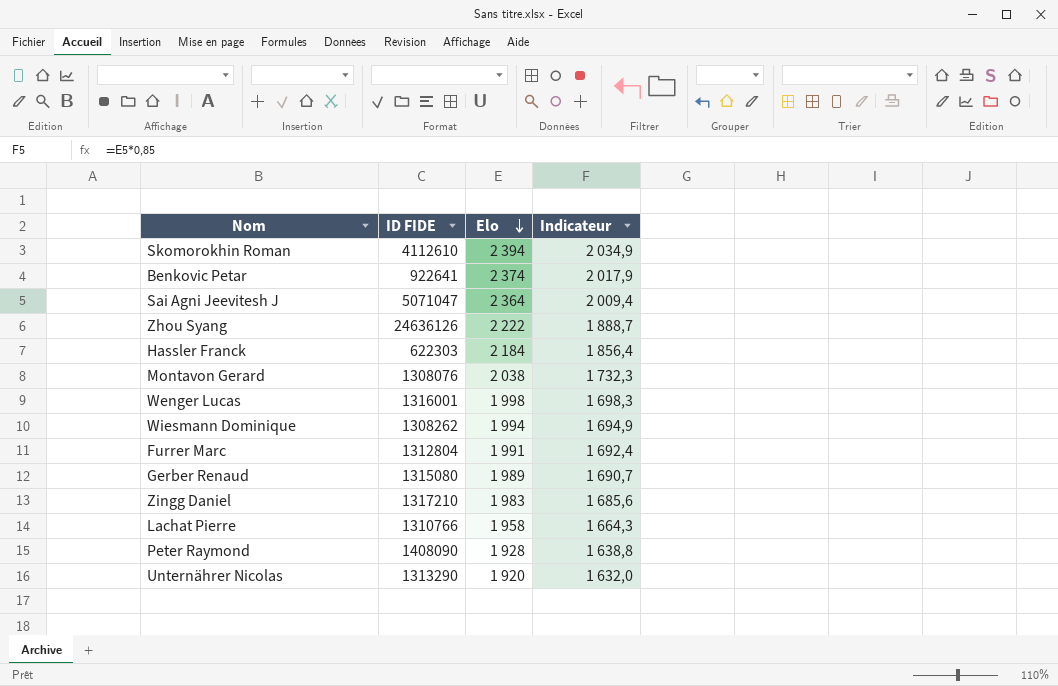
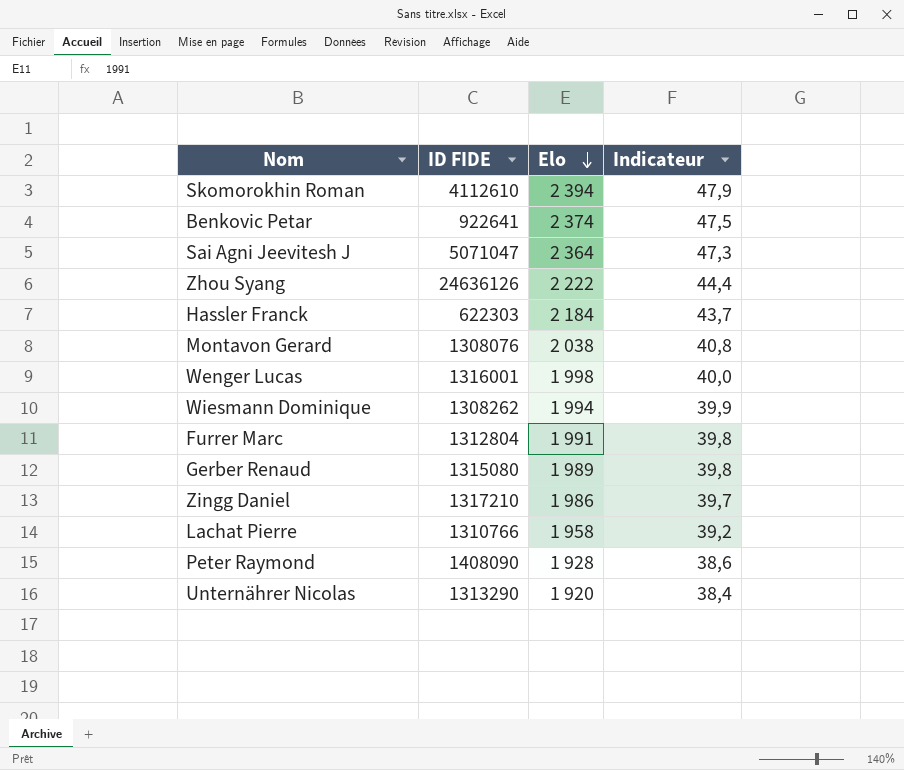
column Indicateur | formula: [Elo] * 0,85 -> [Elo] * 0,02
Zingg Daniel | Elo: 1 983 -> 1 986

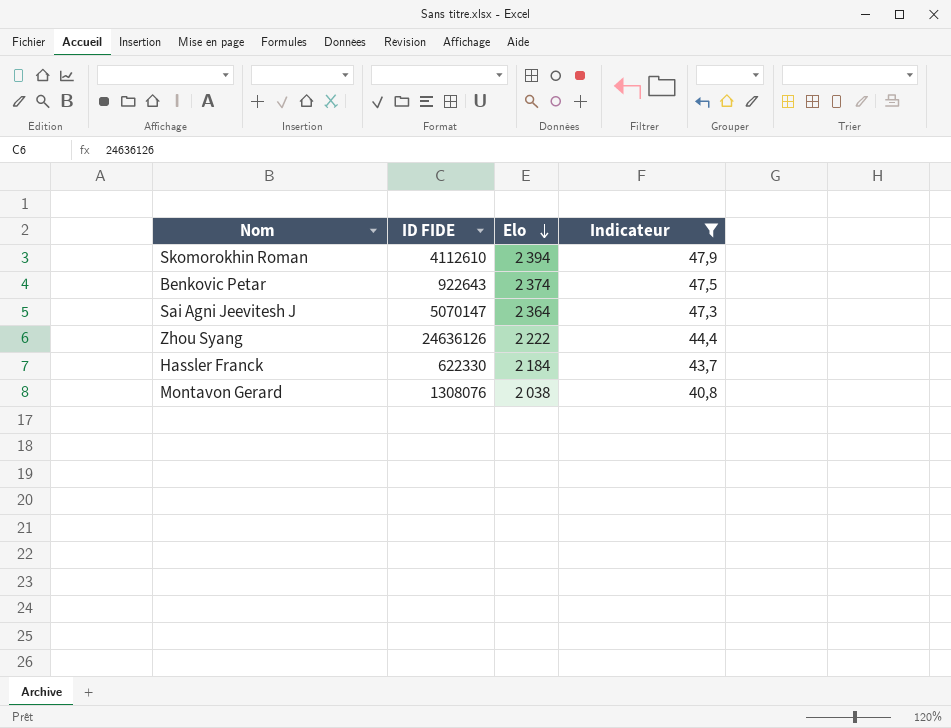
filter: none -> Indicateur >= 40,8
Benkovic Petar | ID FIDE: 922641 -> 922643
Sai Agni Jeevitesh J | ID FIDE: 5071047 -> 5070147
Hassler Franck | ID FIDE: 622303 -> 622330

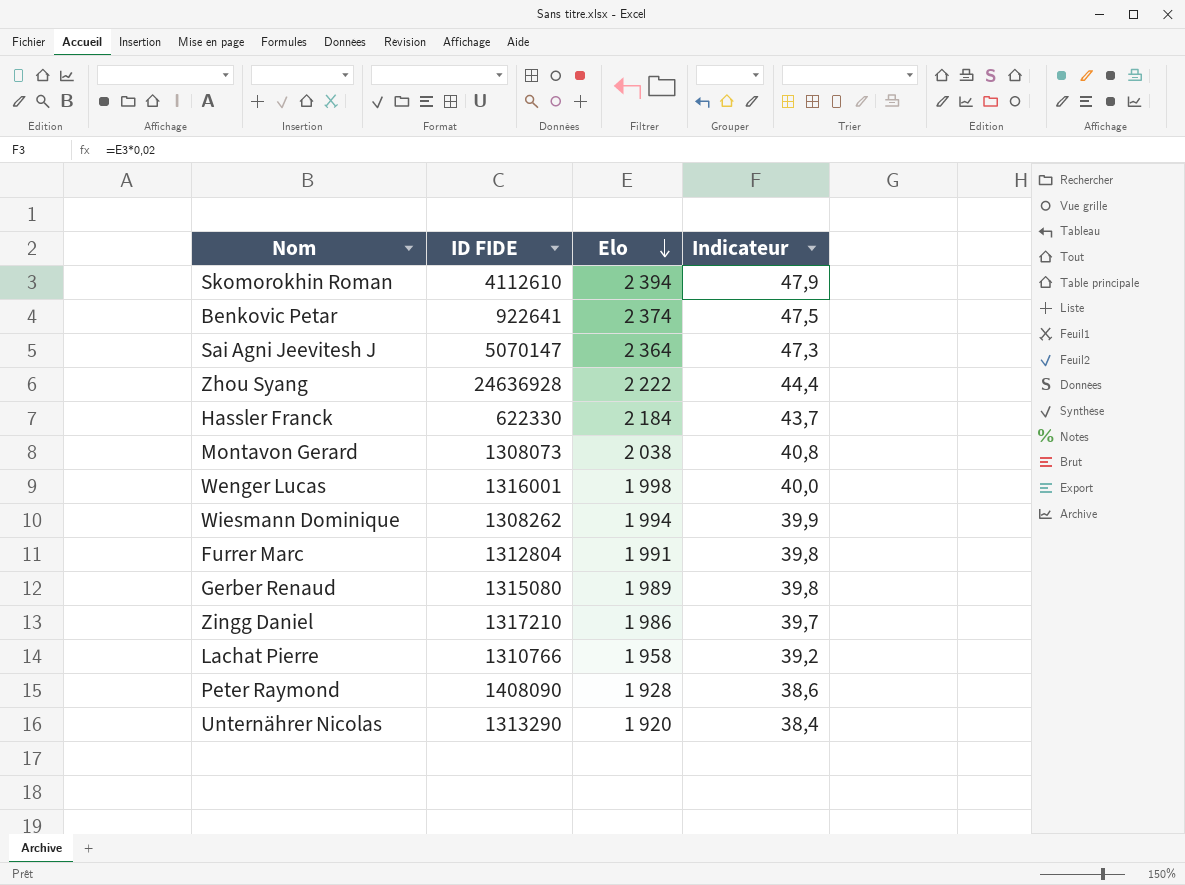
filter: Indicateur >= 40,8 -> none
Benkovic Petar | ID FIDE: 922643 -> 922641
Zhou Syang | ID FIDE: 24636126 -> 24636928
Montavon Gerard | ID FIDE: 1308076 -> 1308073

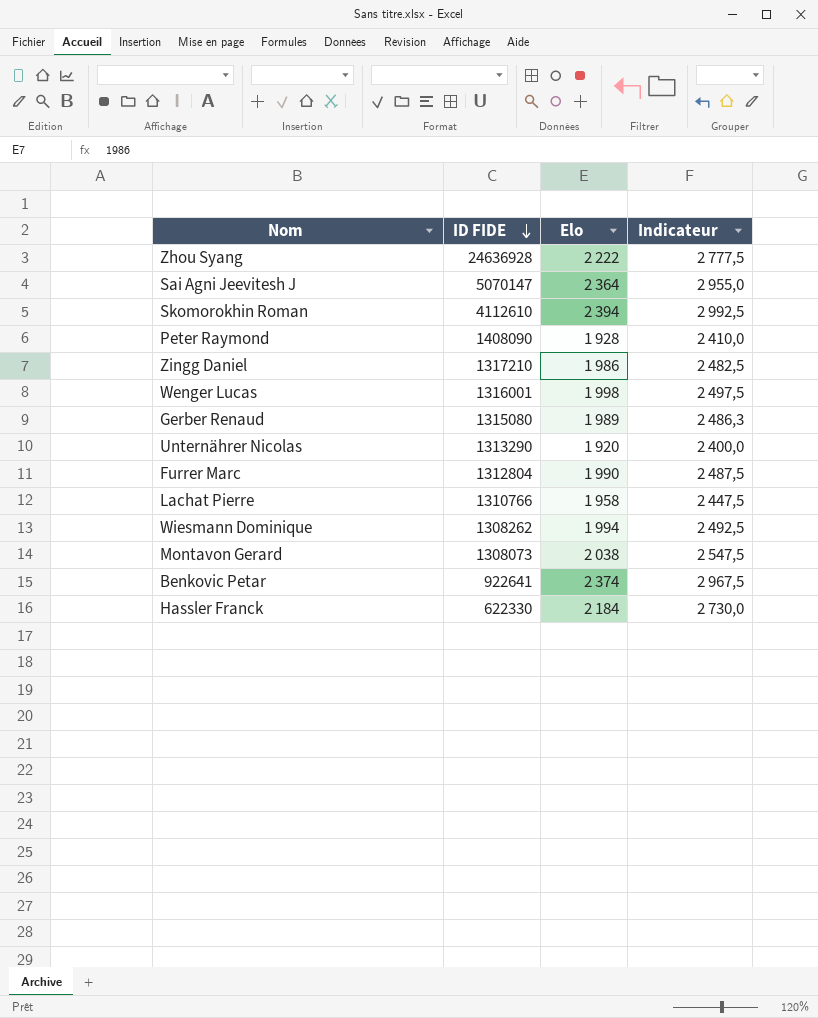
row order: Elo descending -> ID FIDE descending
column Indicateur | formula: [Elo] * 0,02 -> [Elo] * 1,25
Furrer Marc | Elo: 1 991 -> 1 990

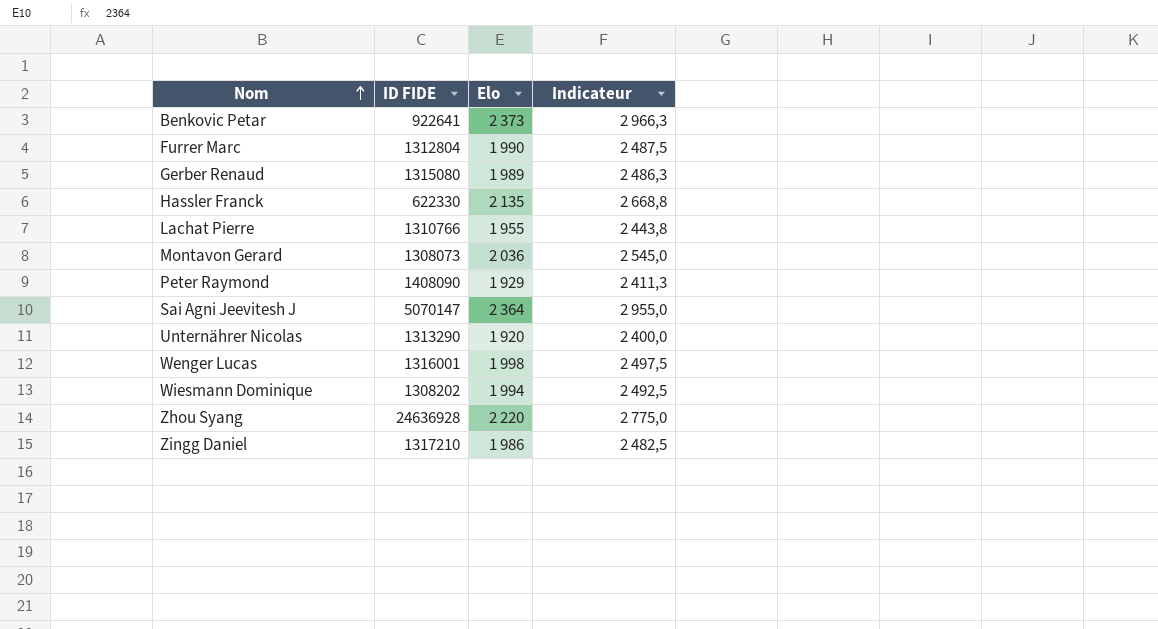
row order: ID FIDE descending -> Nom ascending
row Skomorokhin Roman: 4112610 | 2 394 | 2 992,5 -> none
Benkovic Petar | Elo: 2 374 -> 2 373
Benkovic Petar | Indicateur: 2 967,5 -> 2 966,3
Hassler Franck | Elo: 2 184 -> 2 135
Hassler Franck | Indicateur: 2 730,0 -> 2 668,8
Lachat Pierre | Elo: 1 958 -> 1 955
Lachat Pierre | Indicateur: 2 447,5 -> 2 443,8
Montavon Gerard | Elo: 2 038 -> 2 036
Montavon Gerard | Indicateur: 2 547,5 -> 2 545,0
Peter Raymond | Elo: 1 928 -> 1 929
Peter Raymond | Indicateur: 2 410,0 -> 2 411,3
Wiesmann Dominique | ID FIDE: 1308262 -> 1308202
Zhou Syang | Elo: 2 222 -> 2 220
Zhou Syang | Indicateur: 2 777,5 -> 2 775,0

